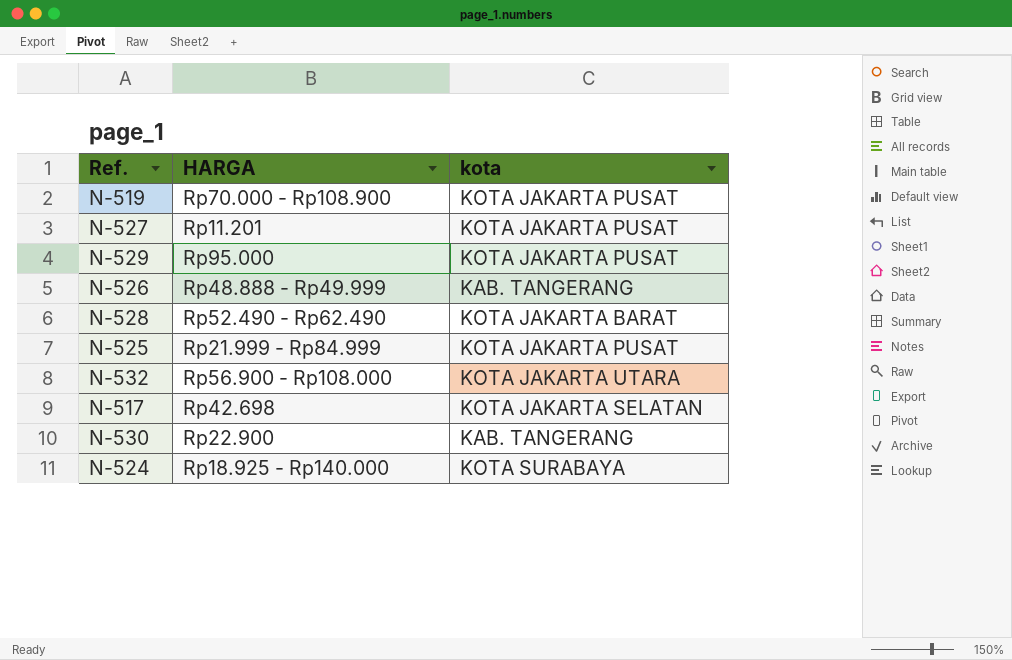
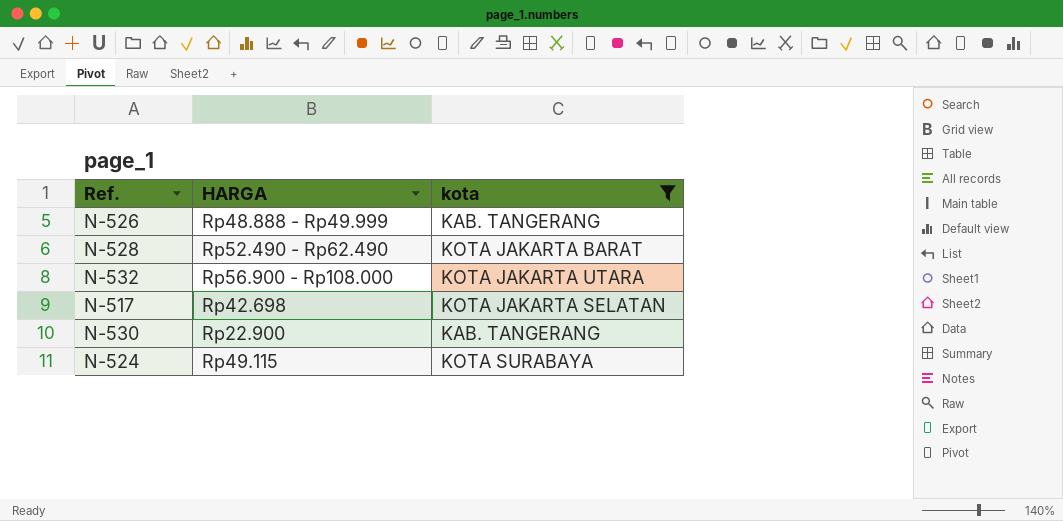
filter: none -> kota != KOTA JAKARTA PUSAT
N-524 | HARGA: Rp18.925 - Rp140.000 -> Rp49.115

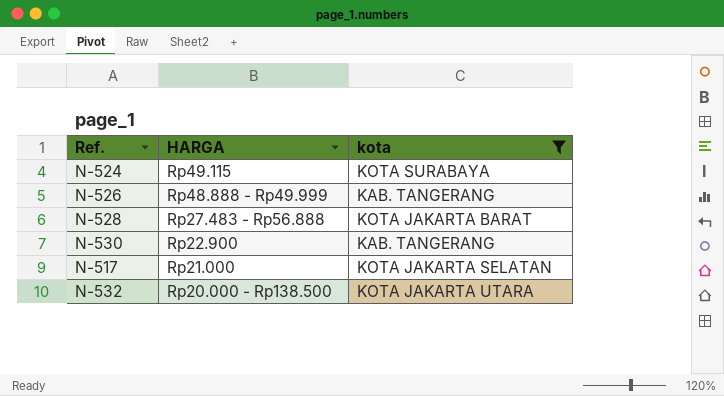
row order: none -> HARGA descending
N-528 | HARGA: Rp52.490 - Rp62.490 -> Rp27.483 - Rp56.888
N-517 | HARGA: Rp42.698 -> Rp21.000
N-532 | HARGA: Rp56.900 - Rp108.000 -> Rp20.000 - Rp138.500

